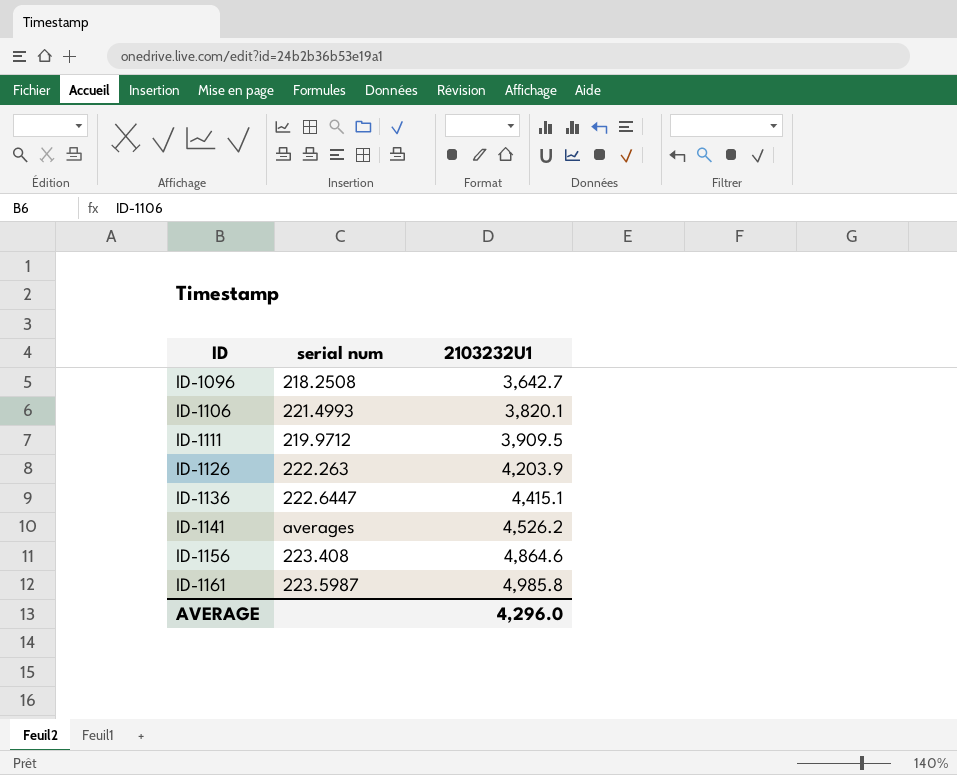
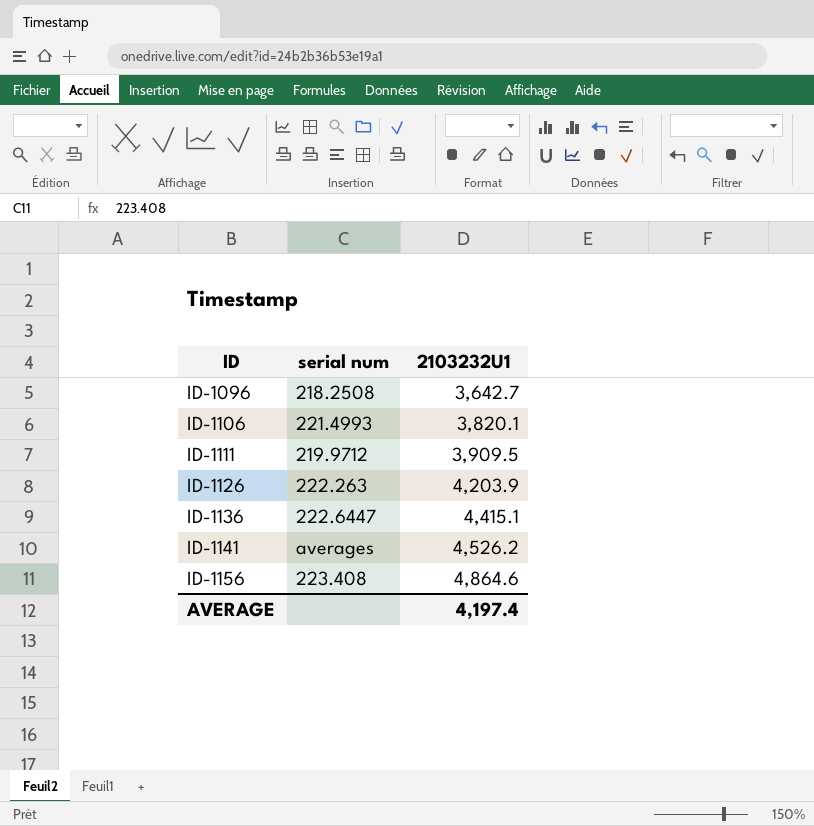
row ID-1161: 223.5987 | 4,985.8 -> none
AVERAGE | 2103232U1: 4,296.0 -> 4,197.4

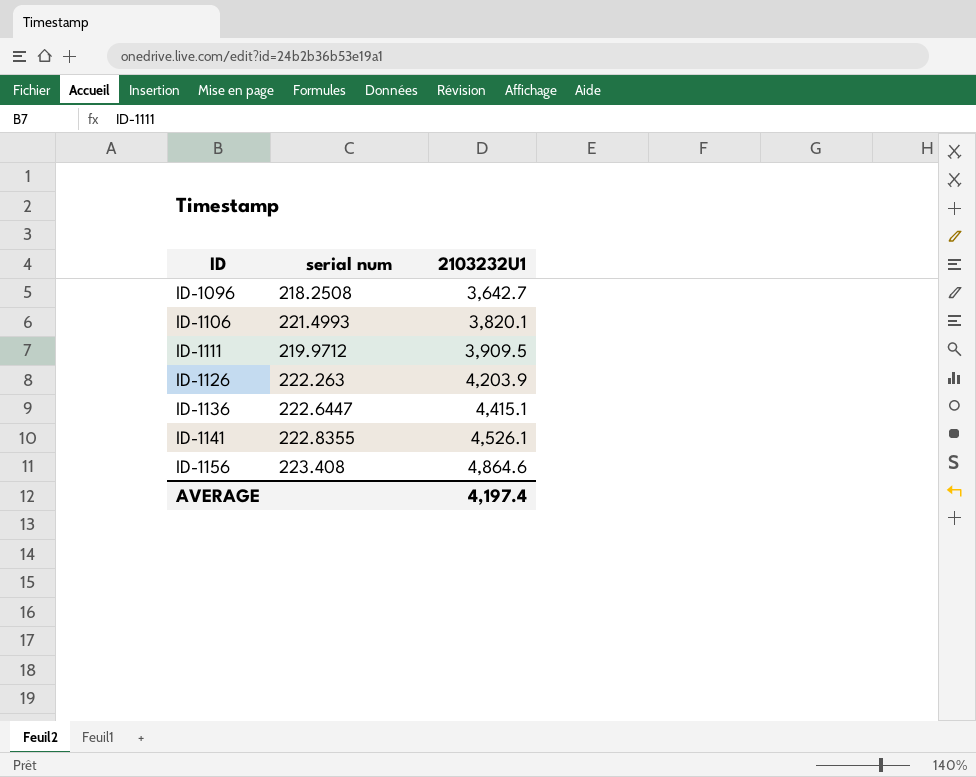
ID-1141 | serial num: averages -> 222.8355
ID-1141 | 2103232U1: 4,526.2 -> 4,526.1

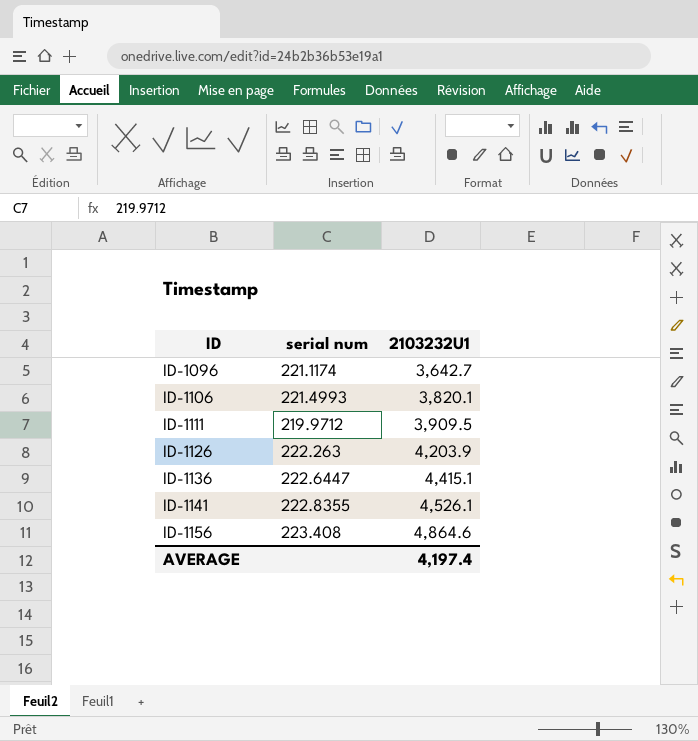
ID-1096 | serial num: 218.2508 -> 221.1174

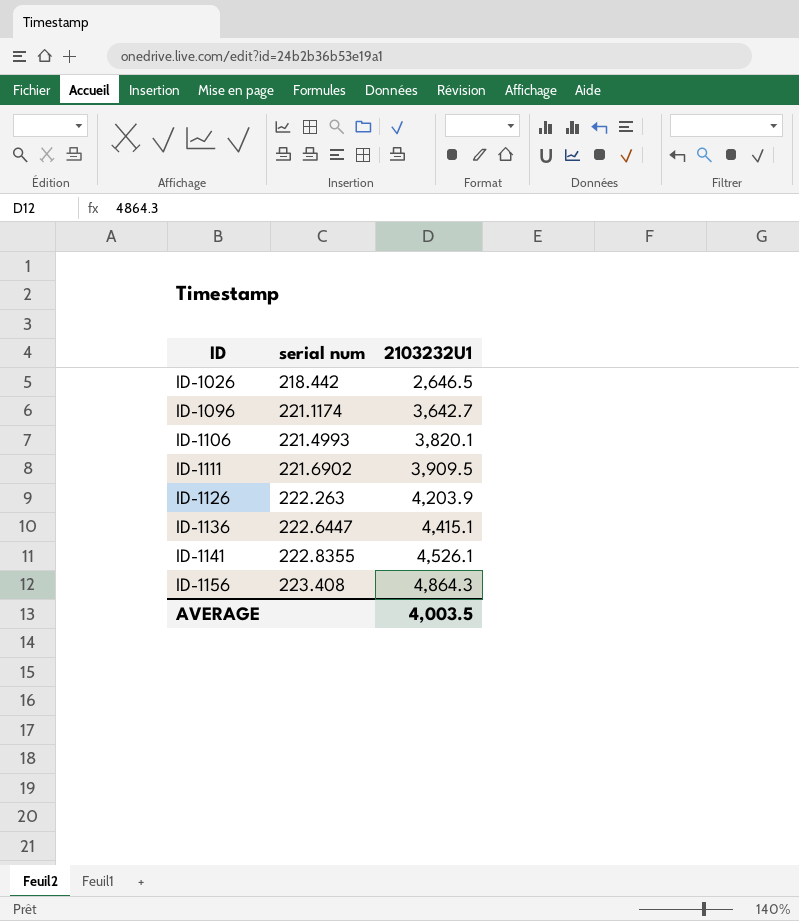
row ID-1026: none -> 218.442 | 2,646.5
ID-1111 | serial num: 219.9712 -> 221.6902
ID-1156 | 2103232U1: 4,864.6 -> 4,864.3
AVERAGE | 2103232U1: 4,197.4 -> 4,003.5

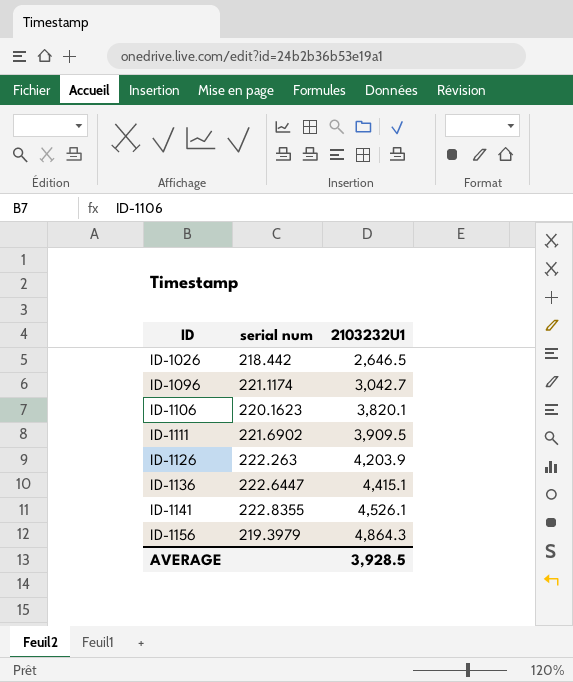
ID-1096 | 2103232U1: 3,642.7 -> 3,042.7
ID-1106 | serial num: 221.4993 -> 220.1623
ID-1156 | serial num: 223.408 -> 219.3979
AVERAGE | 2103232U1: 4,003.5 -> 3,928.5

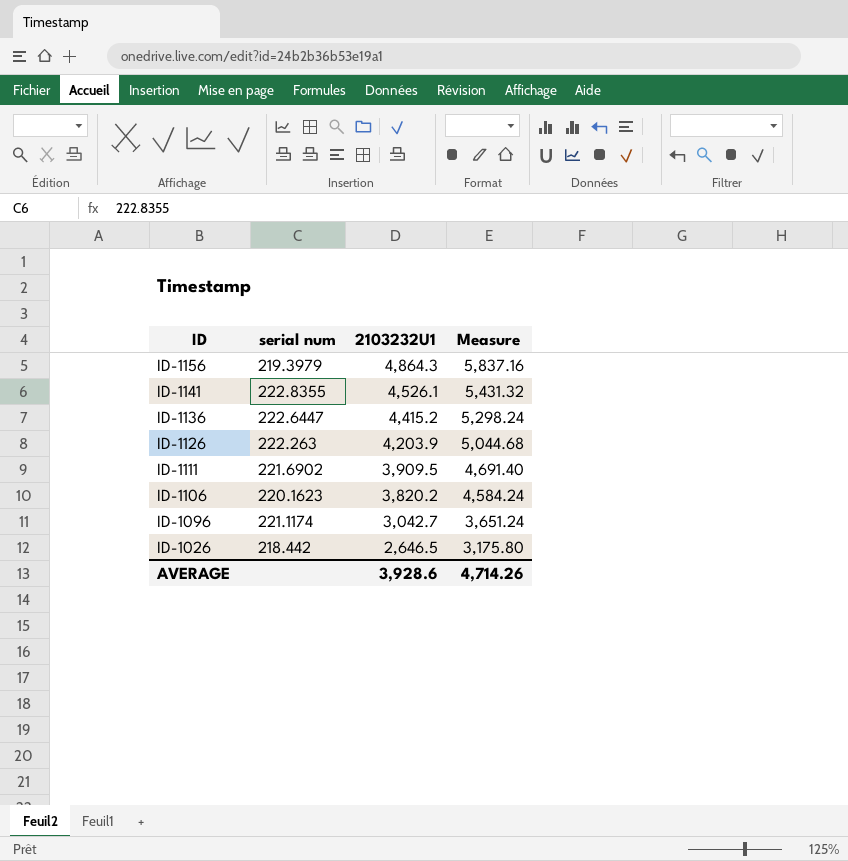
row order: ID ascending -> ID descending
column Measure | formula: none -> [2103232U1] * 1.2
ID-1136 | 2103232U1: 4,415.1 -> 4,415.2
ID-1106 | 2103232U1: 3,820.1 -> 3,820.2
AVERAGE | 2103232U1: 3,928.5 -> 3,928.6

